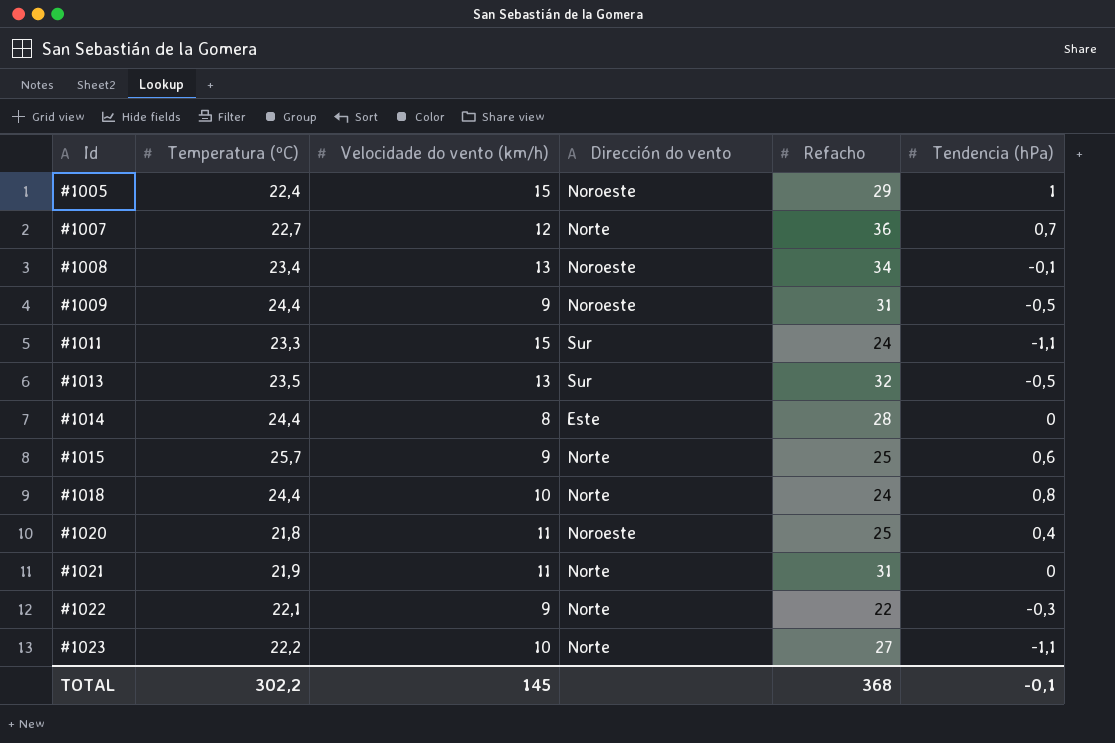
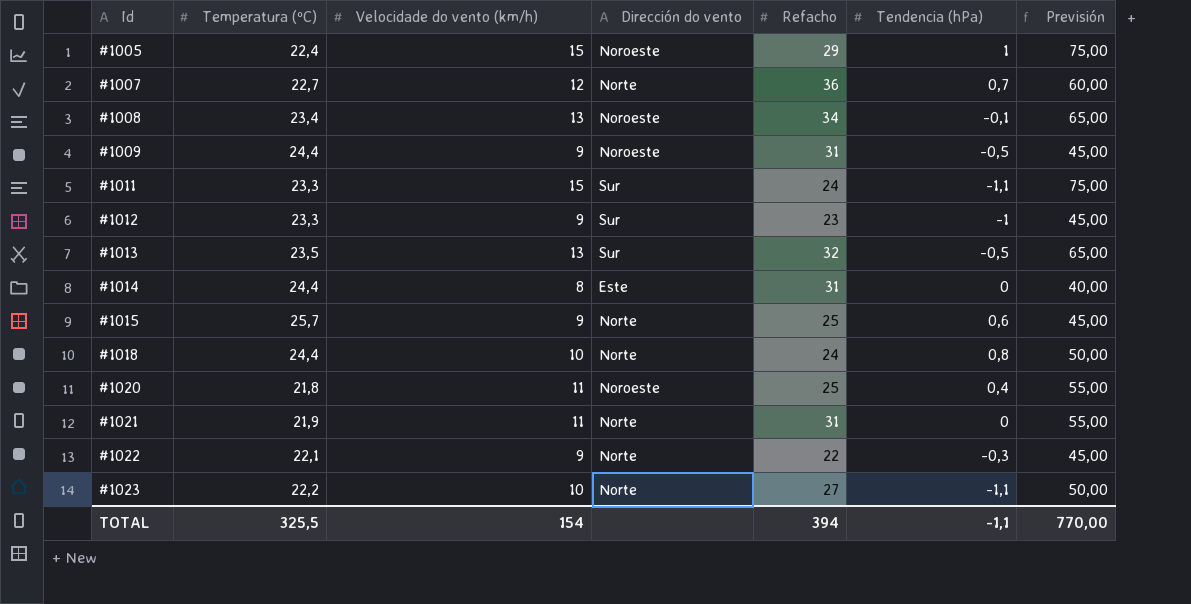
column Previsión | formula: none -> [Velocidade do vento (km/h)] * 5
row #1012: none -> 23,3 | 9 | Sur | 23 | -1 | 45,00
#1014 | Refacho: 28 -> 31
TOTAL | Temperatura (ºC): 302,2 -> 325,5
TOTAL | Velocidade do vento (km/h): 145 -> 154
TOTAL | Refacho: 368 -> 394
TOTAL | Tendencia (hPa): -0,1 -> -1,1

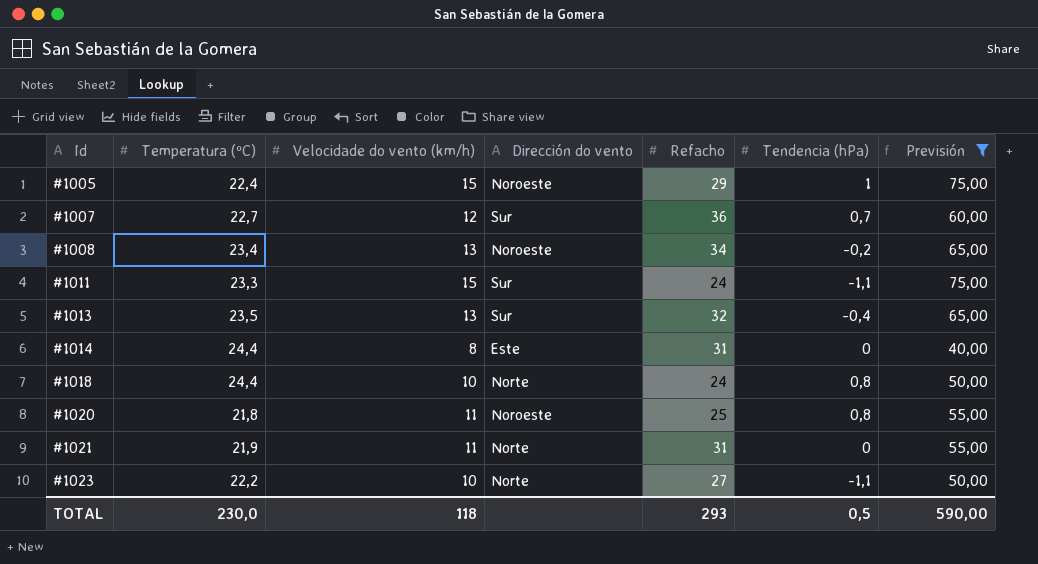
filter: none -> Previsión != 45,00
#1007 | Dirección do vento: Norte -> Sur
#1008 | Tendencia (hPa): -0,1 -> -0,2
#1013 | Tendencia (hPa): -0,5 -> -0,4
#1020 | Tendencia (hPa): 0,4 -> 0,8
TOTAL | Temperatura (ºC): 325,5 -> 230,0
TOTAL | Velocidade do vento (km/h): 154 -> 118
TOTAL | Refacho: 394 -> 293
TOTAL | Tendencia (hPa): -1,1 -> 0,5
TOTAL | Previsión: 770,00 -> 590,00

